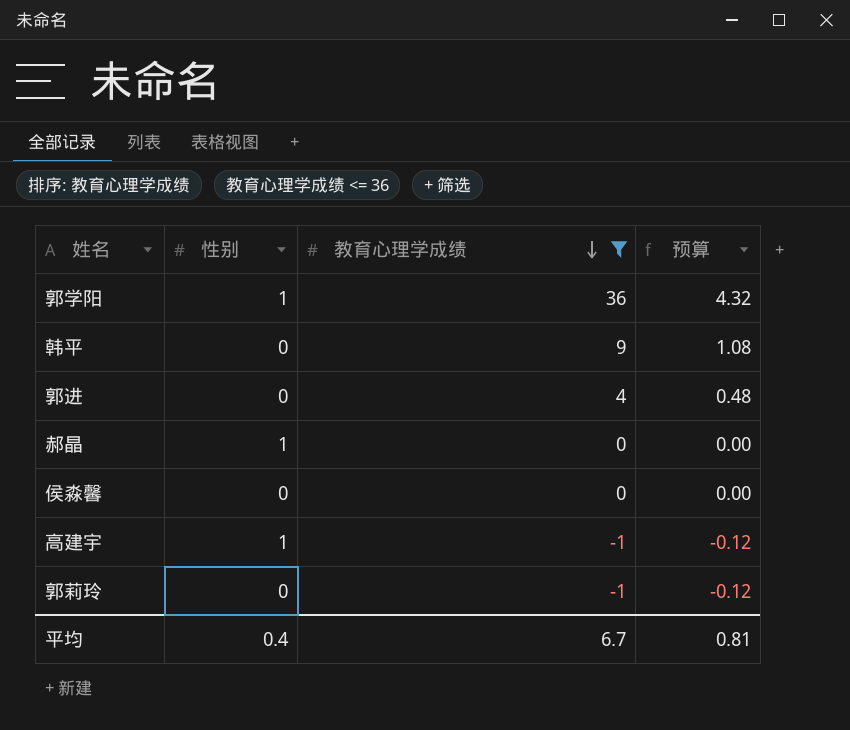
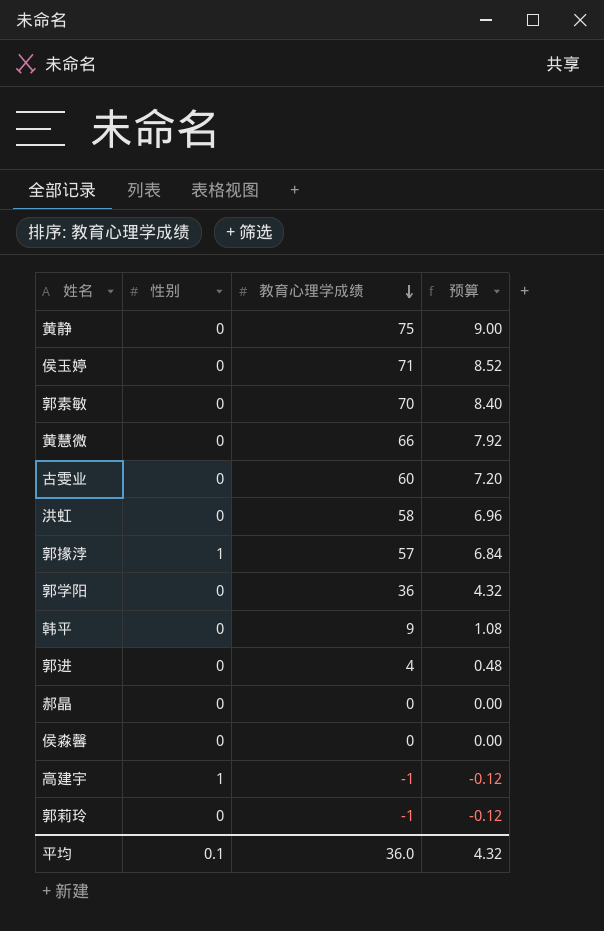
filter: 教育心理学成绩 <= 36 -> none
郭学阳 | 性别: 1 -> 0
郝晶 | 性别: 1 -> 0
平均 | 性别: 0.4 -> 0.1
平均 | 教育心理学成绩: 6.7 -> 36.0
平均 | 预算: 0.81 -> 4.32

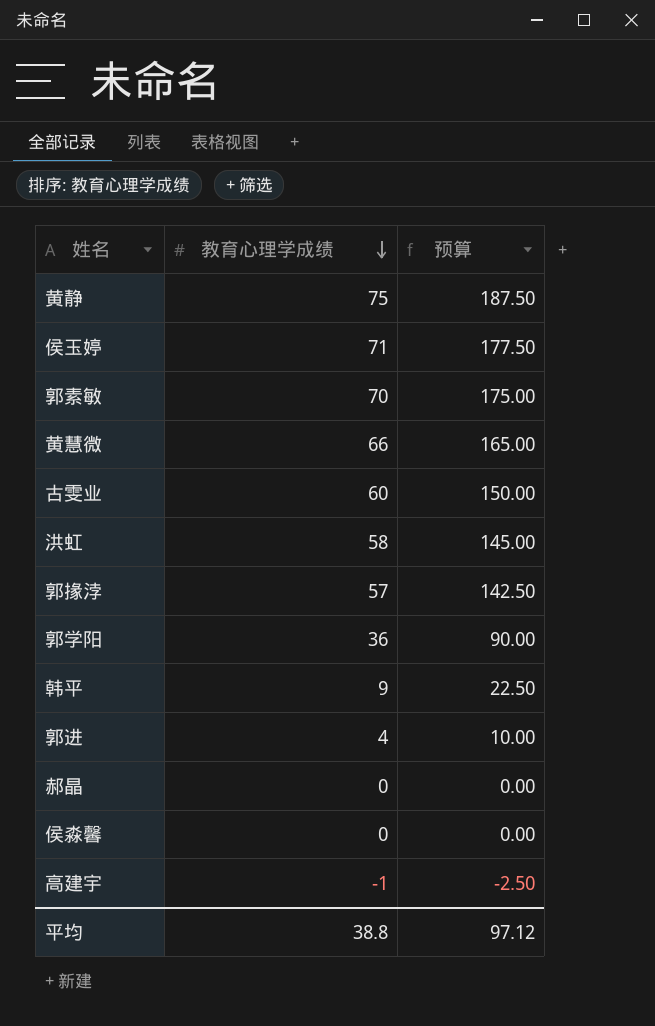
column 性别 | position: 2 -> none
column 预算 | formula: [教育心理学成绩] * 0.12 -> [教育心理学成绩] * 2.5
row 郭莉玲: 0 | -1 | -0.12 -> none
平均 | 教育心理学成绩: 36.0 -> 38.8
平均 | 预算: 4.32 -> 97.12

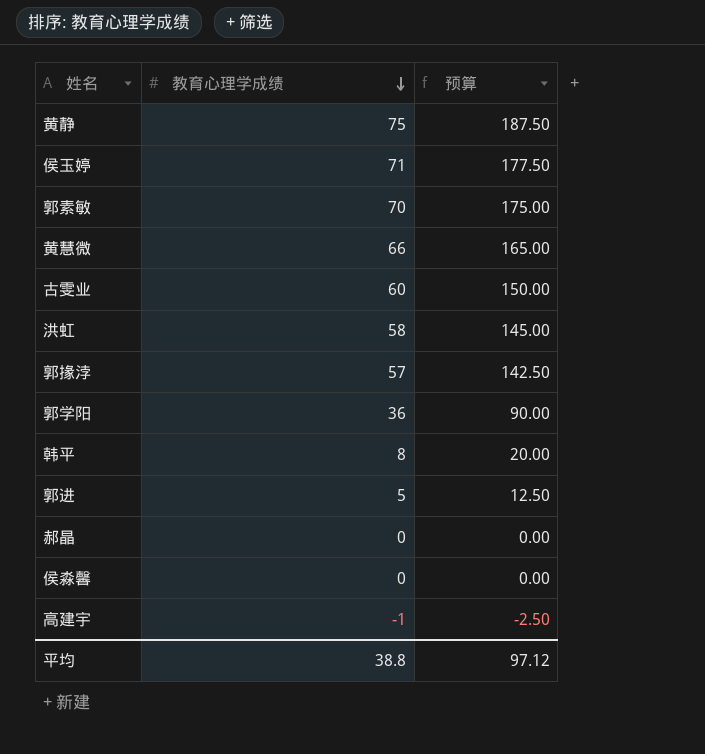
韩平 | 教育心理学成绩: 9 -> 8
韩平 | 预算: 22.50 -> 20.00
郭进 | 教育心理学成绩: 4 -> 5
郭进 | 预算: 10.00 -> 12.50

